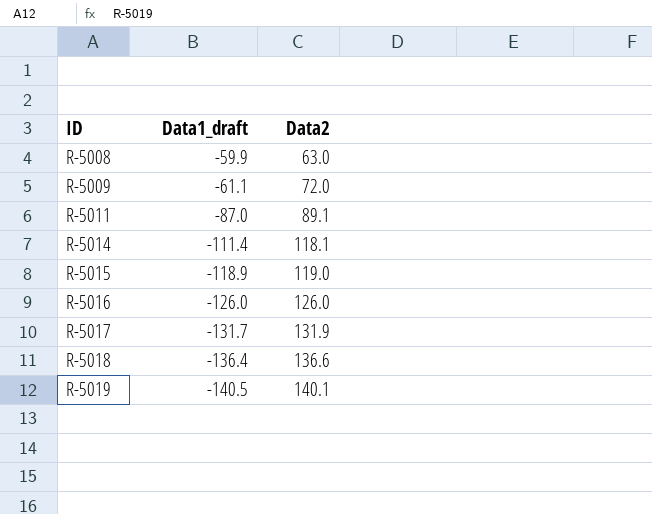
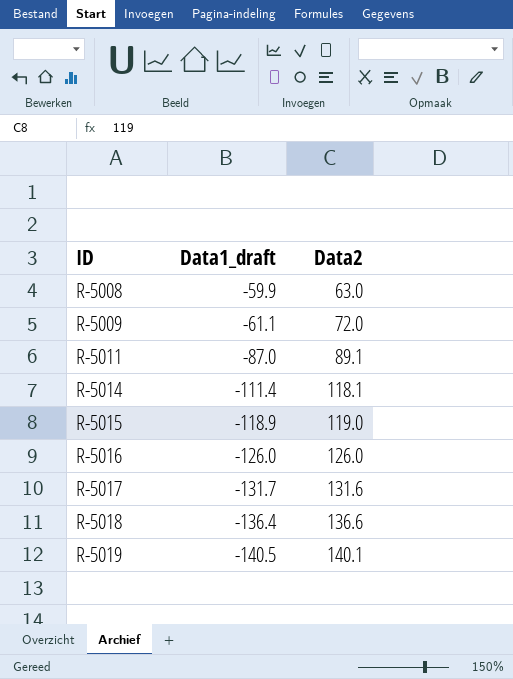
R-5017 | Data2: 131.9 -> 131.6

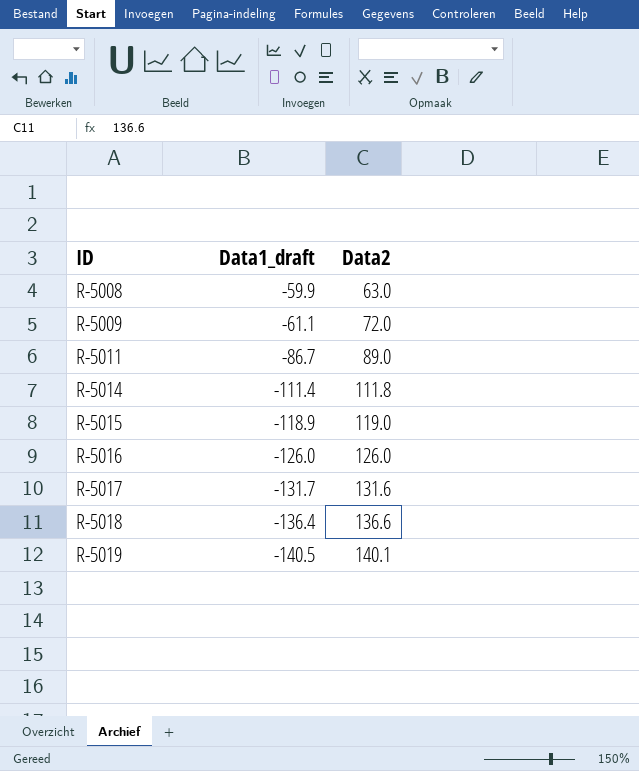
R-5011 | Data1_draft: -87.0 -> -86.7
R-5011 | Data2: 89.1 -> 89.0
R-5014 | Data2: 118.1 -> 111.8

